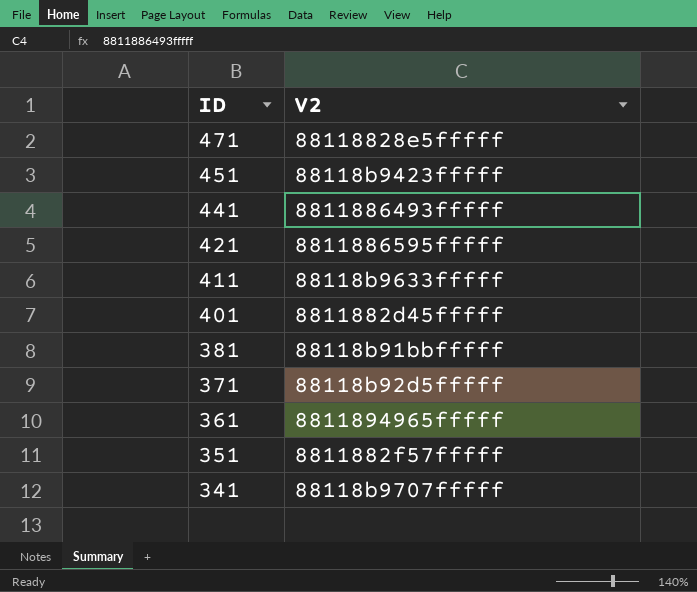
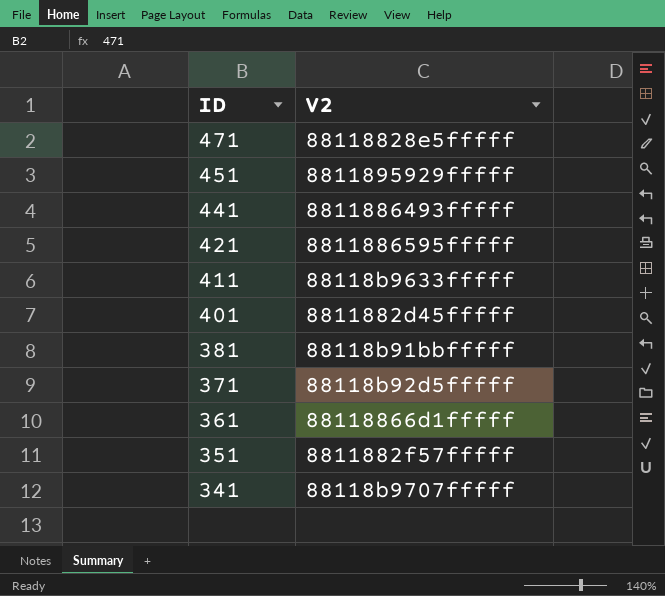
451 | V2: 88118b9423fffff -> 8811895929fffff
361 | V2: 8811894965fffff -> 88118866d1fffff

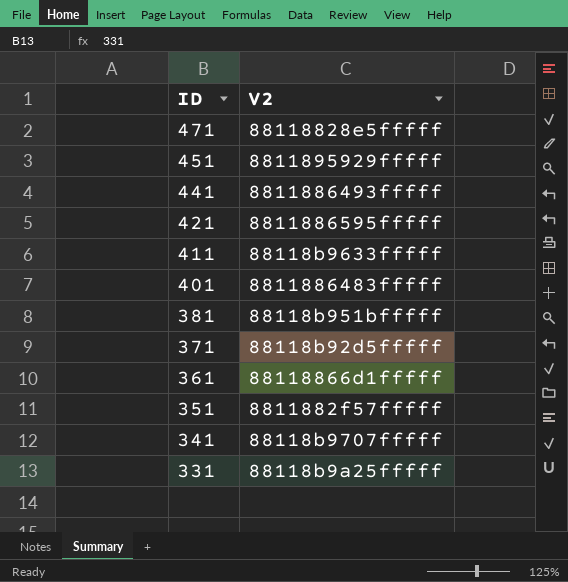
401 | V2: 8811882d45fffff -> 8811886483fffff
381 | V2: 88118b91bbfffff -> 88118b951bfffff
row 331: none -> 88118b9a25fffff

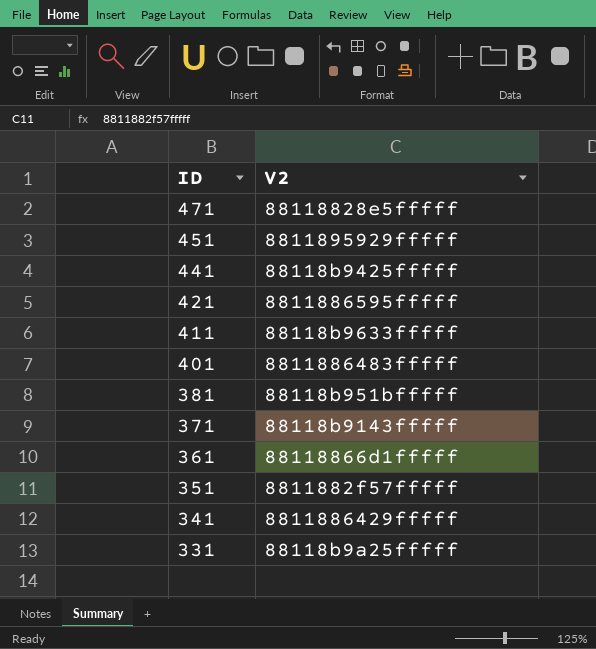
441 | V2: 8811886493fffff -> 88118b9425fffff
371 | V2: 88118b92d5fffff -> 88118b9143fffff
341 | V2: 88118b9707fffff -> 8811886429fffff

